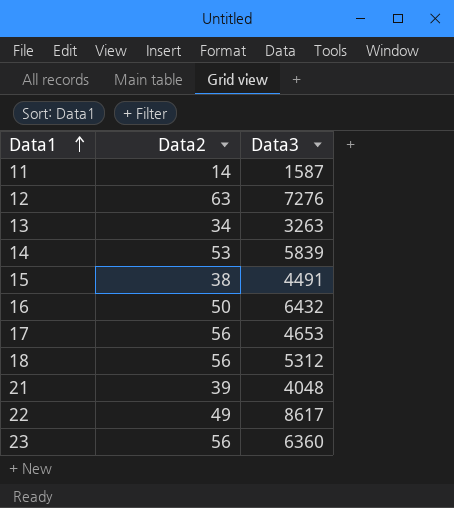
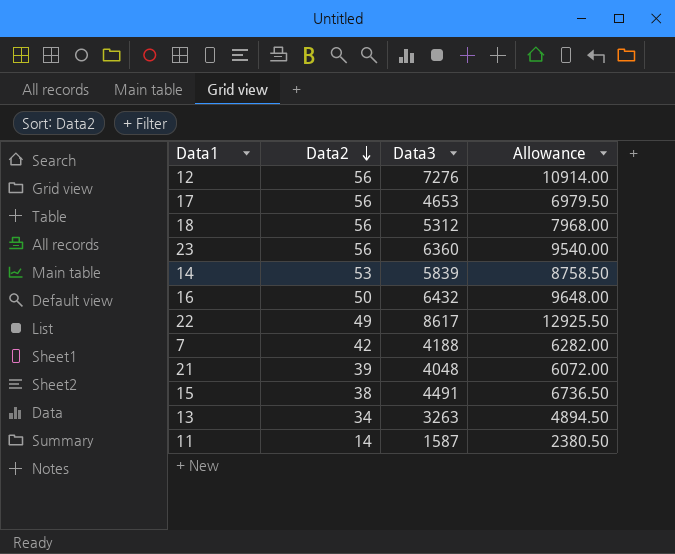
row order: Data1 ascending -> Data2 descending
column Allowance | formula: none -> [Data3] * 1.5
12 | Data2: 63 -> 56
row 7: none -> 42 | 4188 | 6282.00

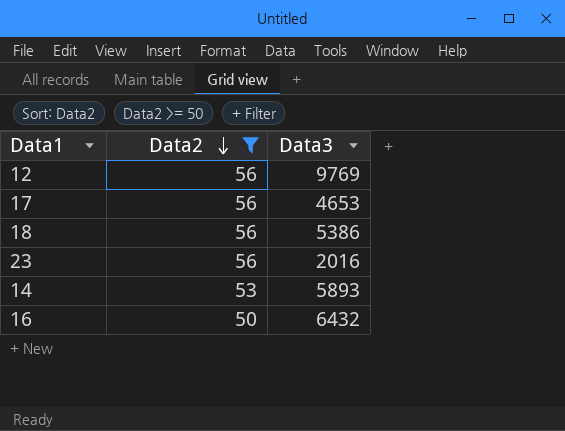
filter: none -> Data2 >= 50
column Allowance | formula: [Data3] * 1.5 -> none
12 | Data3: 7276 -> 9769
18 | Data3: 5312 -> 5386
23 | Data3: 6360 -> 2016
14 | Data3: 5839 -> 5893

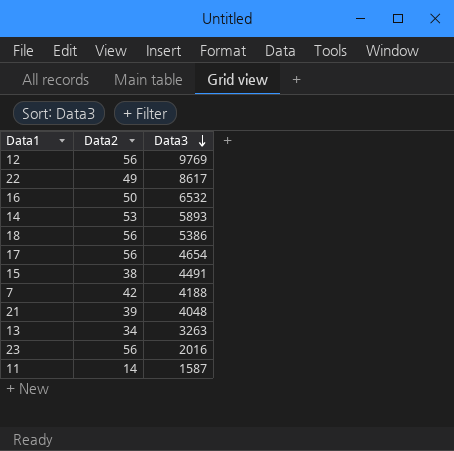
filter: Data2 >= 50 -> none
row order: Data2 descending -> Data3 descending
16 | Data3: 6432 -> 6532
17 | Data3: 4653 -> 4654

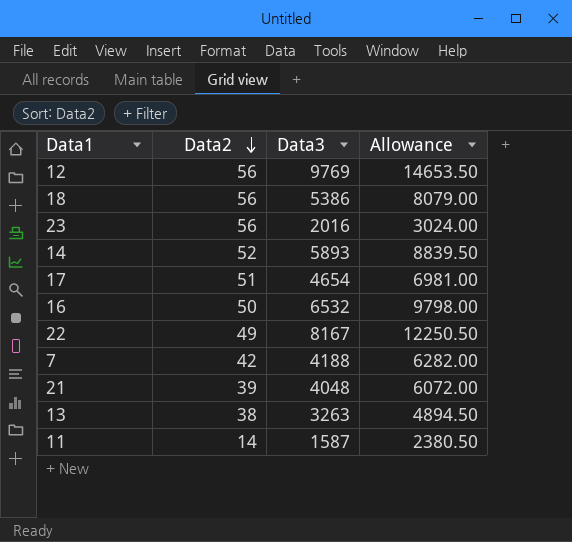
row order: Data3 descending -> Data2 descending
column Allowance | formula: none -> [Data3] * 1.5
row 15: 38 | 4491 -> none
14 | Data2: 53 -> 52
17 | Data2: 56 -> 51
22 | Data3: 8617 -> 8167
13 | Data2: 34 -> 38

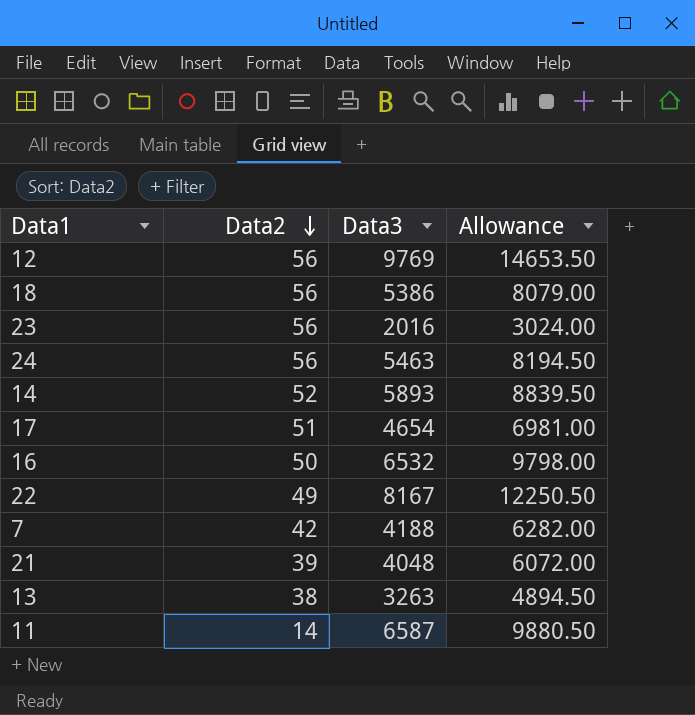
row 24: none -> 56 | 5463 | 8194.50
11 | Data3: 1587 -> 6587
11 | Allowance: 2380.50 -> 9880.50

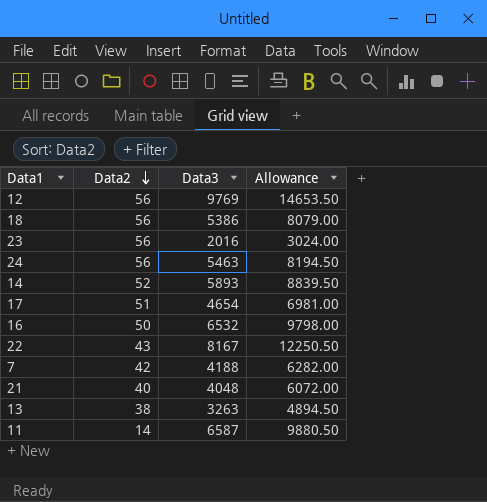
22 | Data2: 49 -> 43
21 | Data2: 39 -> 40

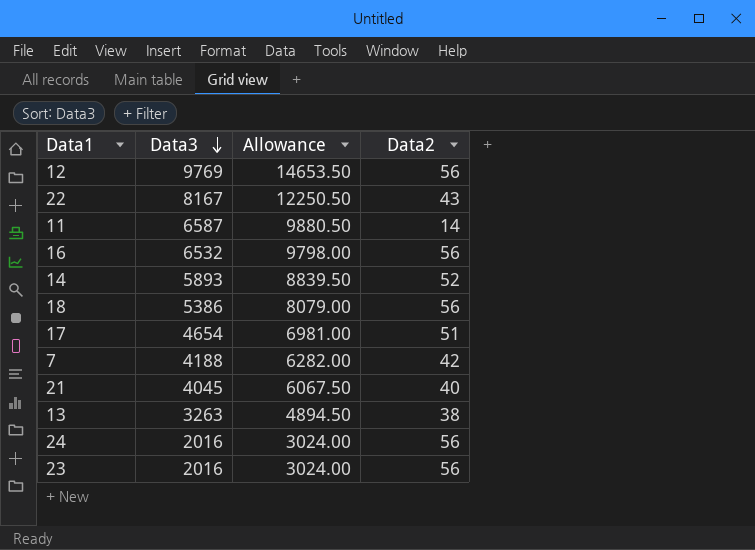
row order: Data2 descending -> Data3 descending
column Data2 | position: 2 -> 4
16 | Data2: 50 -> 56
21 | Data3: 4048 -> 4045
21 | Allowance: 6072.00 -> 6067.50
24 | Data3: 5463 -> 2016
24 | Allowance: 8194.50 -> 3024.00

